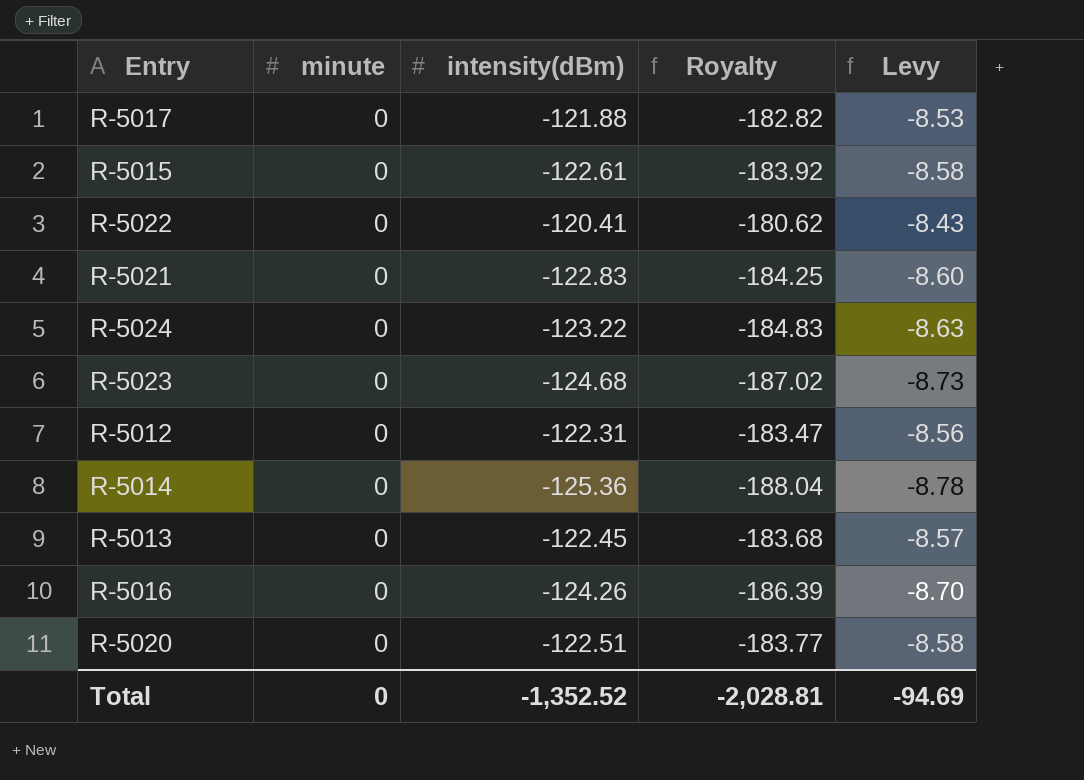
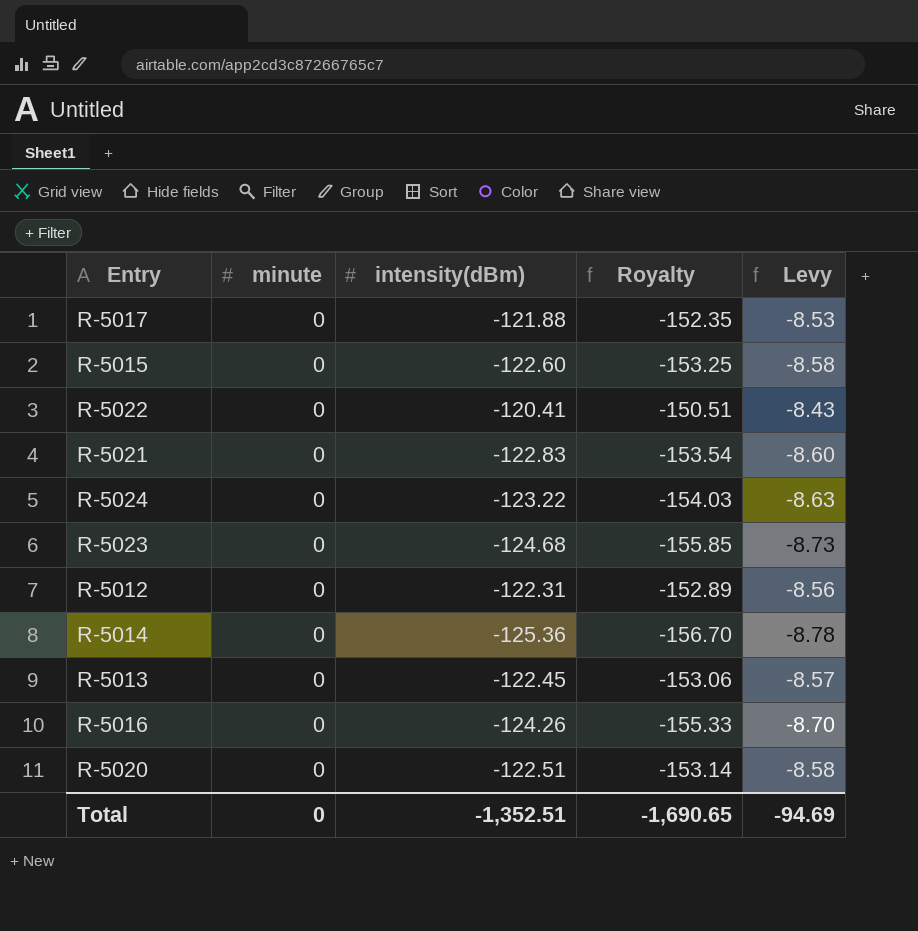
column Royalty | formula: [intensity(dBm)] * 1.5 -> [intensity(dBm)] * 1.25
R-5015 | intensity(dBm): -122.61 -> -122.60
Total | intensity(dBm): -1,352.52 -> -1,352.51
Total | Royalty: -2,028.81 -> -1,690.65

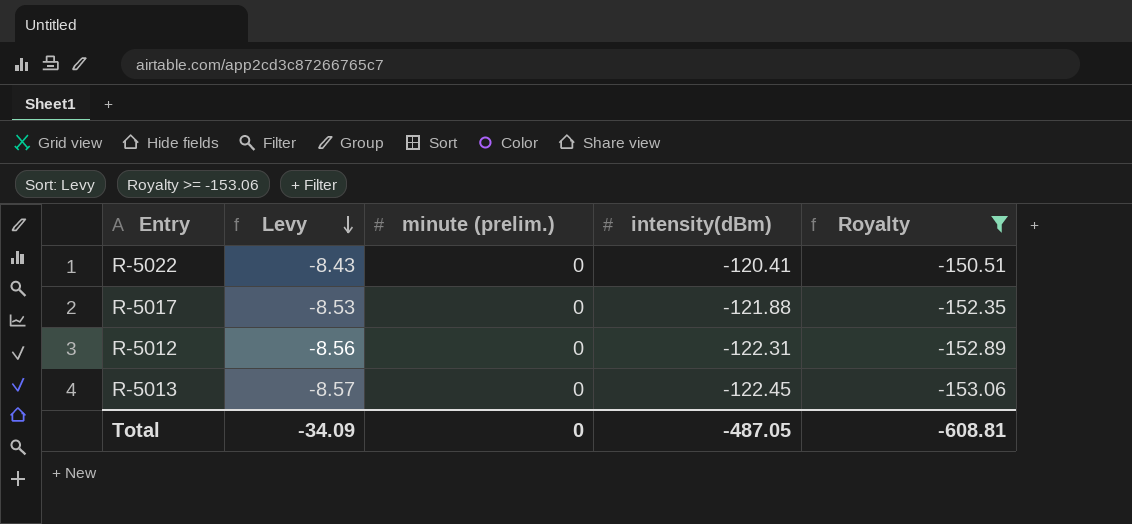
filter: none -> Royalty >= -153.06
row order: none -> Levy descending
column Levy | position: 5 -> 2
column name: minute -> minute (prelim.)
Total | Levy: -94.69 -> -34.09
Total | intensity(dBm): -1,352.51 -> -487.05
Total | Royalty: -1,690.65 -> -608.81

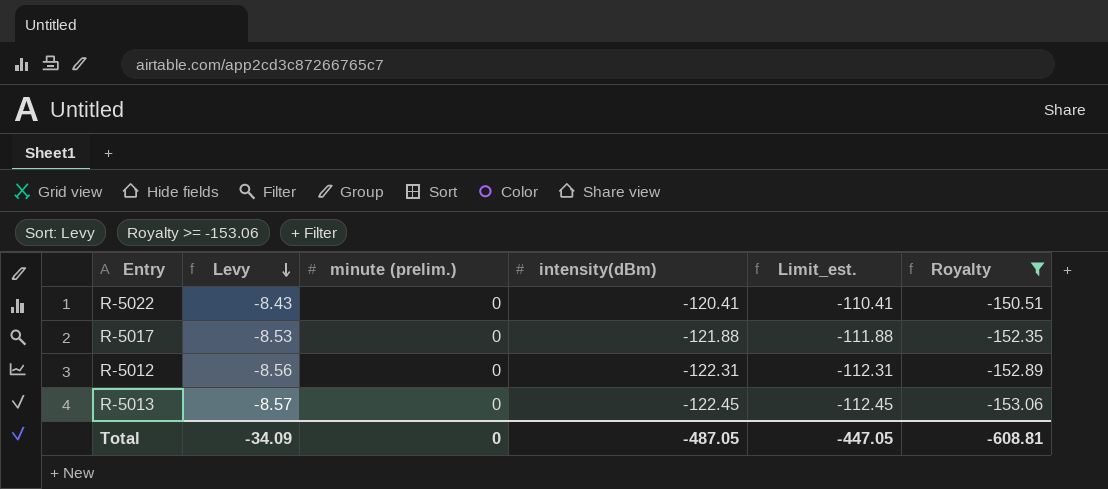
column Limit_est. | formula: none -> [intensity(dBm)] + 10

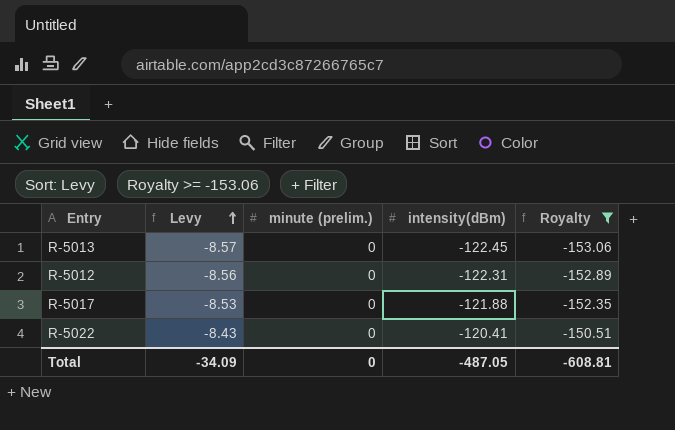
row order: Levy descending -> Levy ascending
column Limit_est. | formula: [intensity(dBm)] + 10 -> none

